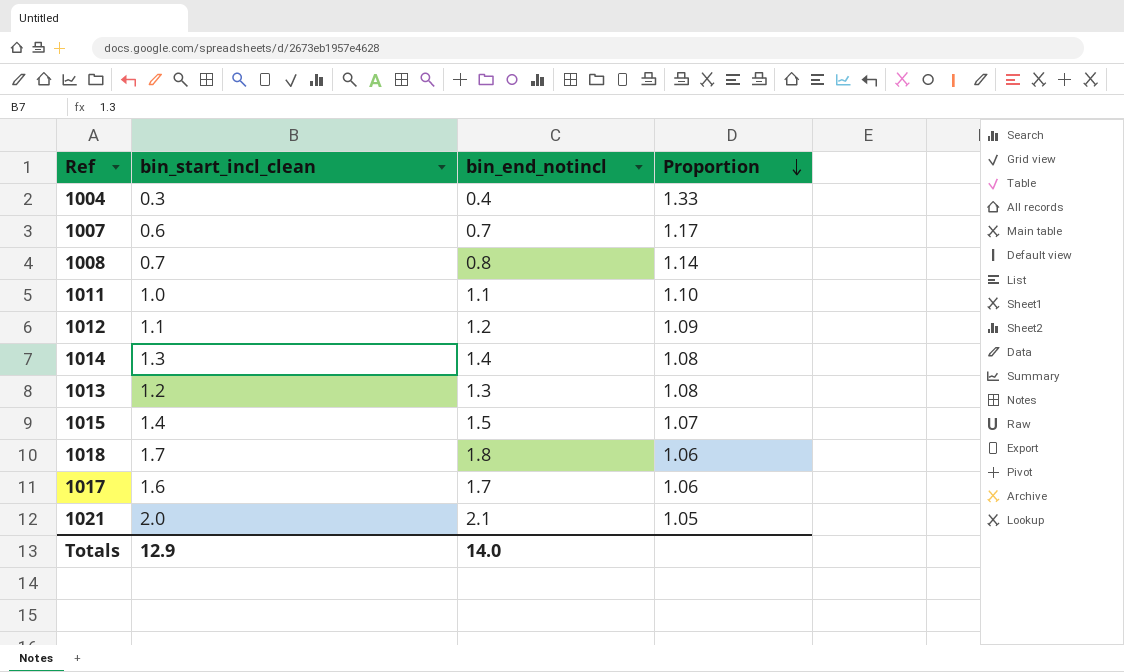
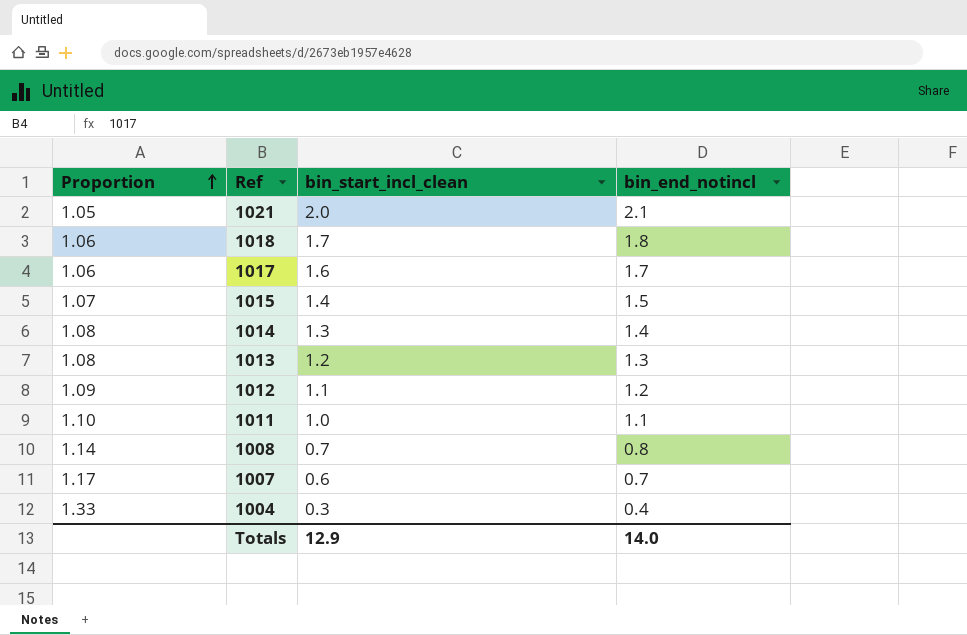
row order: Proportion descending -> Proportion ascending
column Proportion | position: 4 -> 1

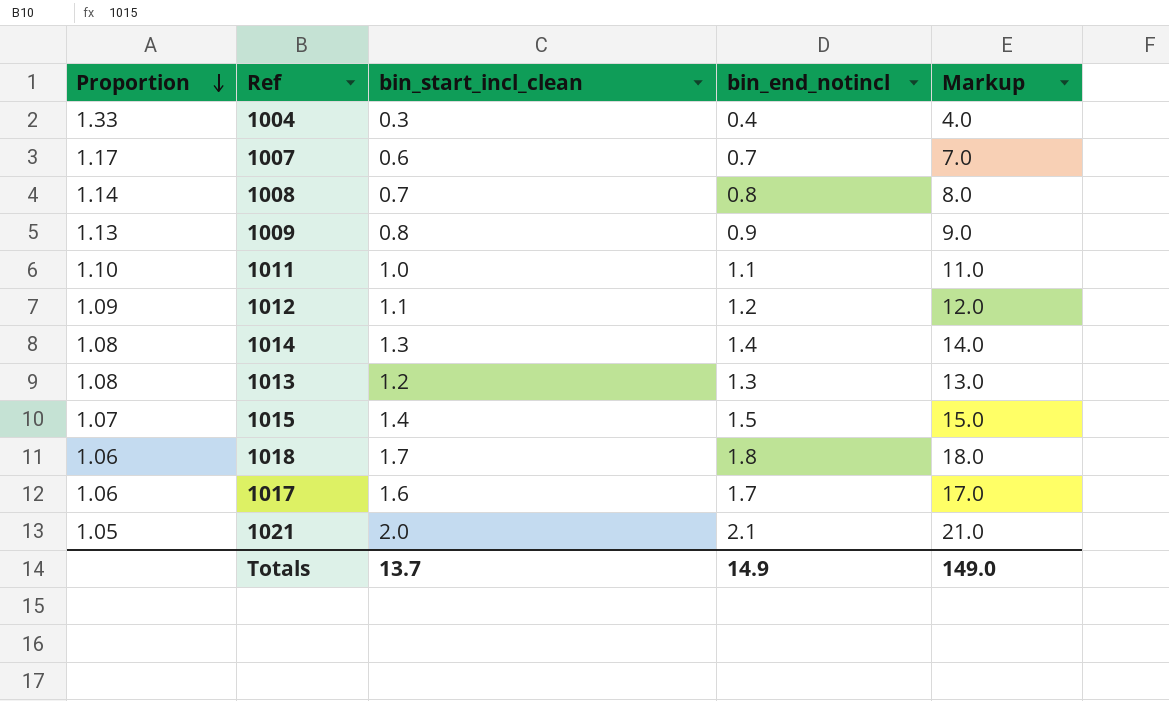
row order: Proportion ascending -> Proportion descending
column Markup | formula: none -> [bin_end_notincl] * 10
row 1009: none -> 1.13 | 0.8 | 0.9 | 9.0
Totals | bin_start_incl_clean: 12.9 -> 13.7
Totals | bin_end_notincl: 14.0 -> 14.9

